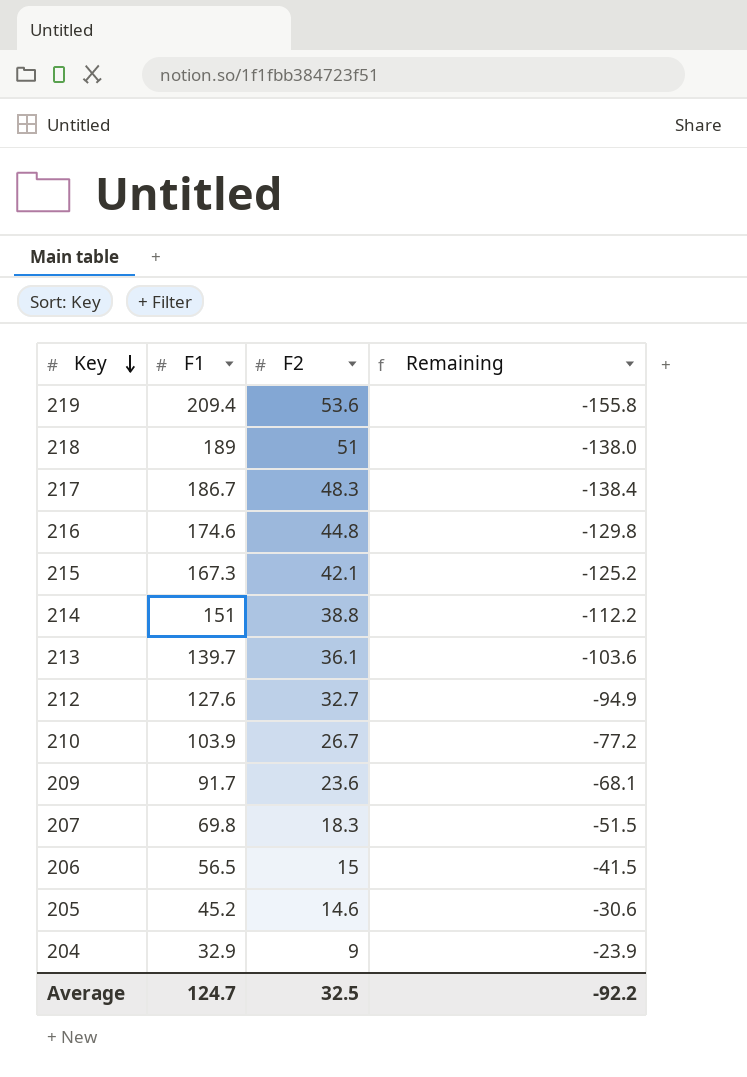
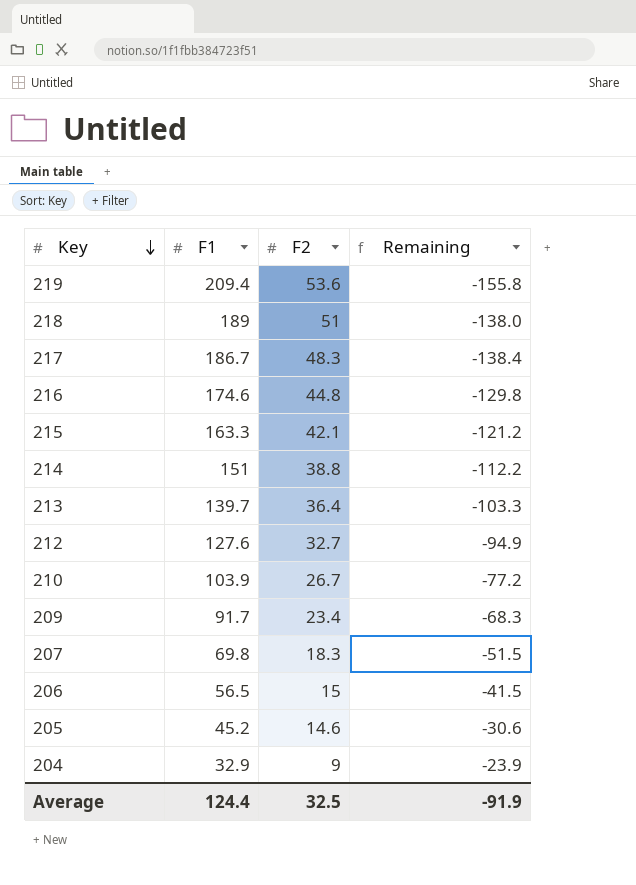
215 | F1: 167.3 -> 163.3
215 | Remaining: -125.2 -> -121.2
213 | F2: 36.1 -> 36.4
213 | Remaining: -103.6 -> -103.3
209 | F2: 23.6 -> 23.4
209 | Remaining: -68.1 -> -68.3
Average | F1: 124.7 -> 124.4
Average | Remaining: -92.2 -> -91.9

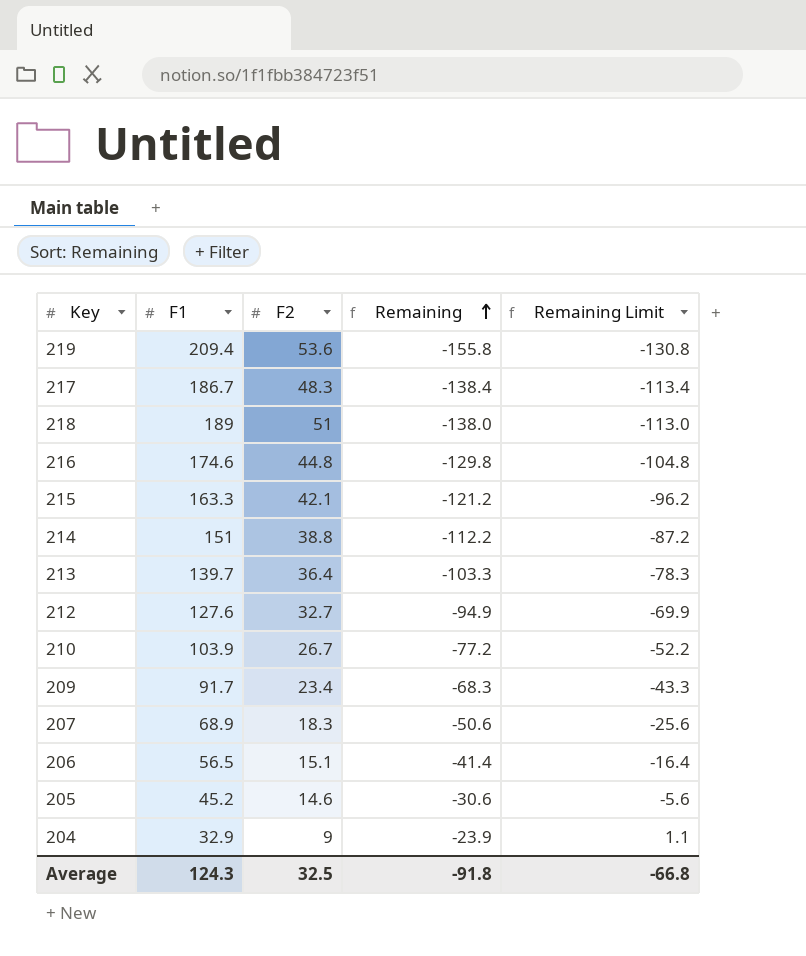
row order: Key descending -> Remaining ascending
column Remaining Limit | formula: none -> [Remaining] + 25
207 | F1: 69.8 -> 68.9
207 | Remaining: -51.5 -> -50.6
206 | F2: 15 -> 15.1
206 | Remaining: -41.5 -> -41.4
Average | F1: 124.4 -> 124.3
Average | Remaining: -91.9 -> -91.8

